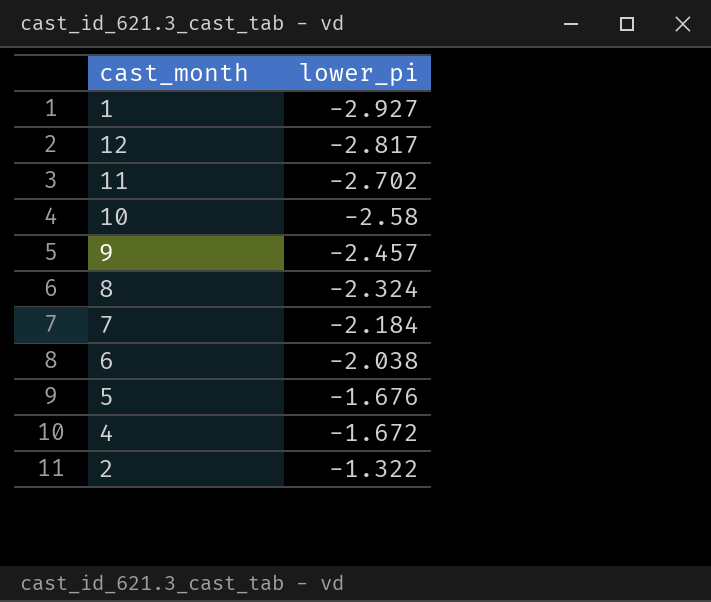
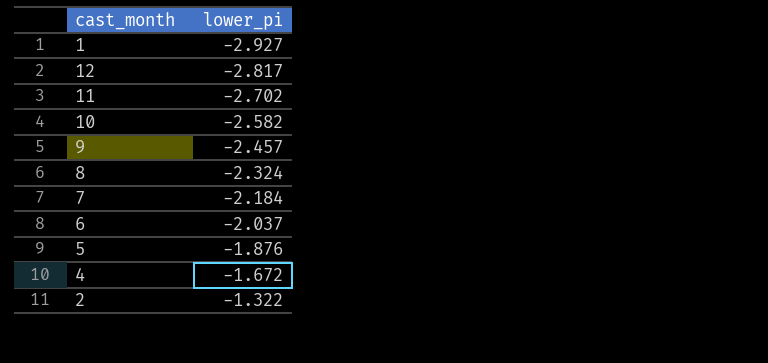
10 | lower_pi: -2.58 -> -2.582
6 | lower_pi: -2.038 -> -2.037
5 | lower_pi: -1.676 -> -1.876

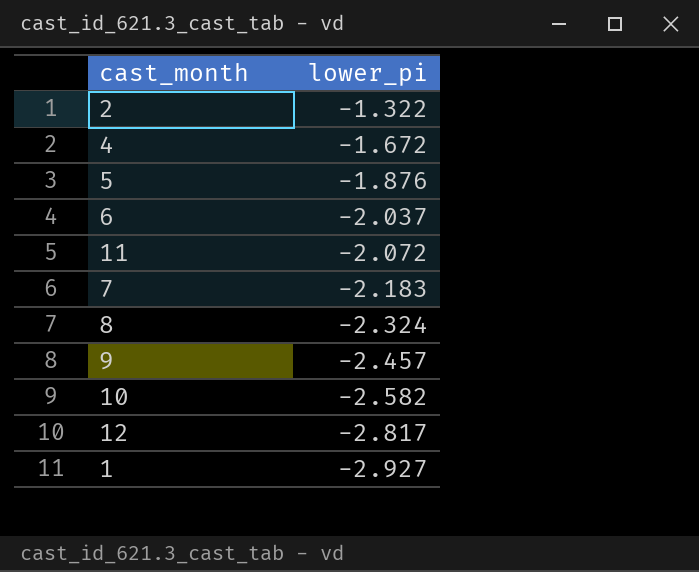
row order: lower_pi ascending -> lower_pi descending
11 | lower_pi: -2.702 -> -2.072
7 | lower_pi: -2.184 -> -2.183

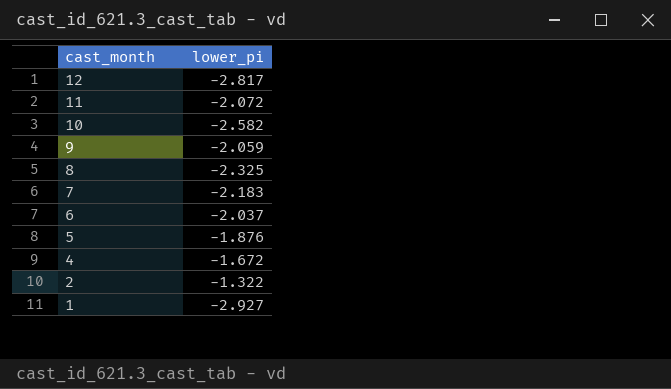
row order: lower_pi descending -> cast_month descending
9 | lower_pi: -2.457 -> -2.059
8 | lower_pi: -2.324 -> -2.325

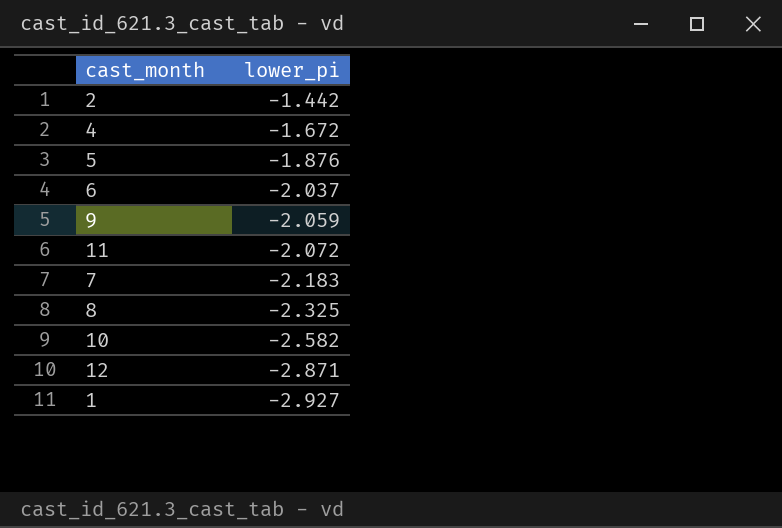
row order: cast_month descending -> lower_pi descending
2 | lower_pi: -1.322 -> -1.442
12 | lower_pi: -2.817 -> -2.871

